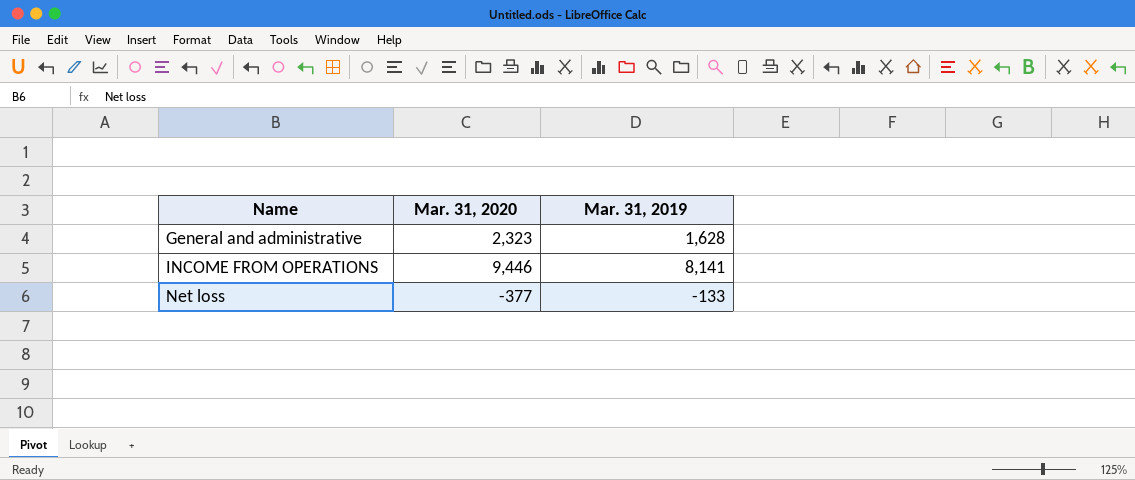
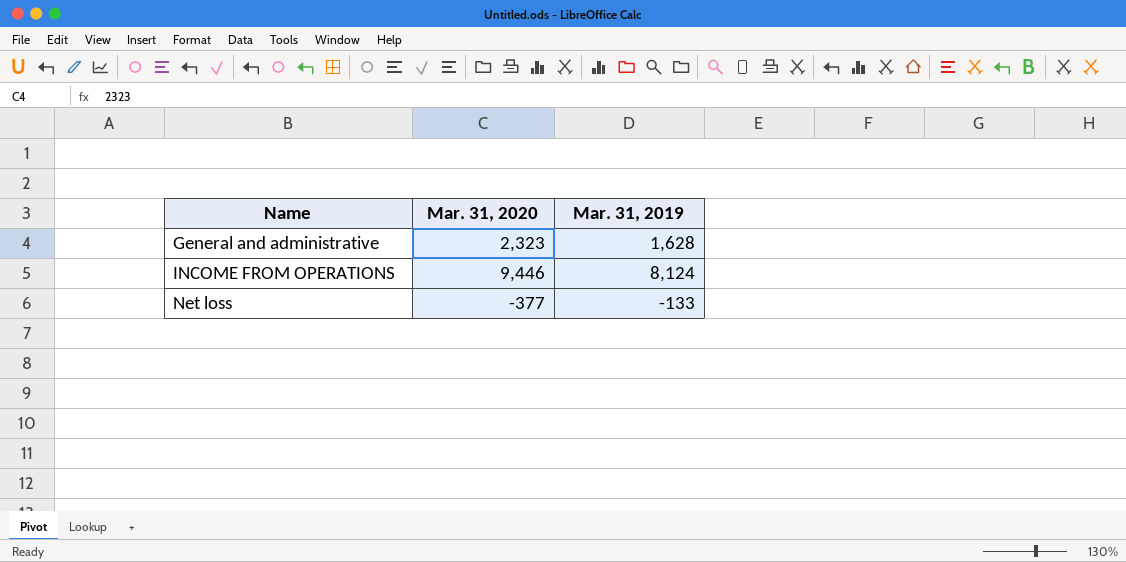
INCOME FROM OPERATIONS | Mar. 31, 2019: 8,141 -> 8,124

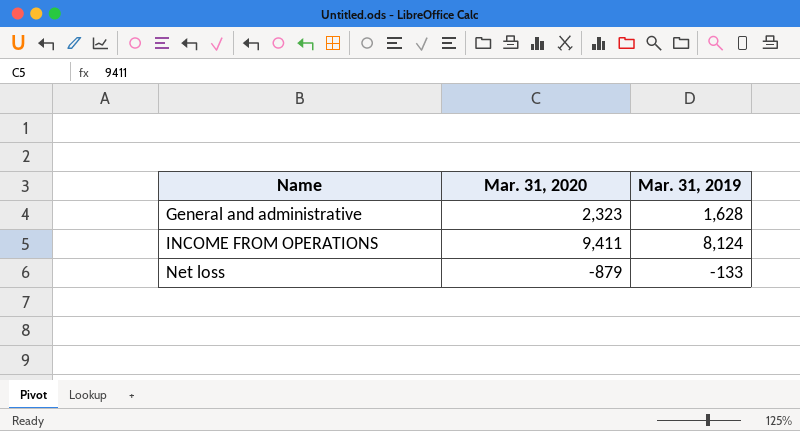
INCOME FROM OPERATIONS | Mar. 31, 2020: 9,446 -> 9,411
Net loss | Mar. 31, 2020: -377 -> -879

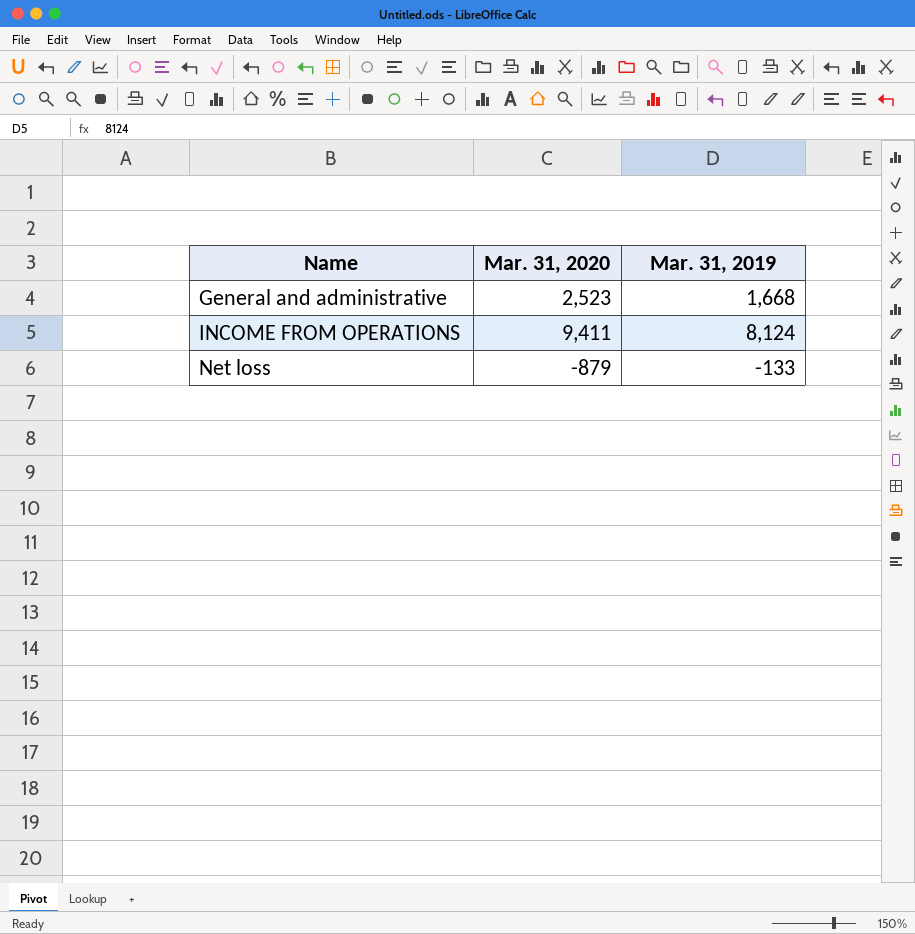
General and administrative | Mar. 31, 2020: 2,323 -> 2,523
General and administrative | Mar. 31, 2019: 1,628 -> 1,668

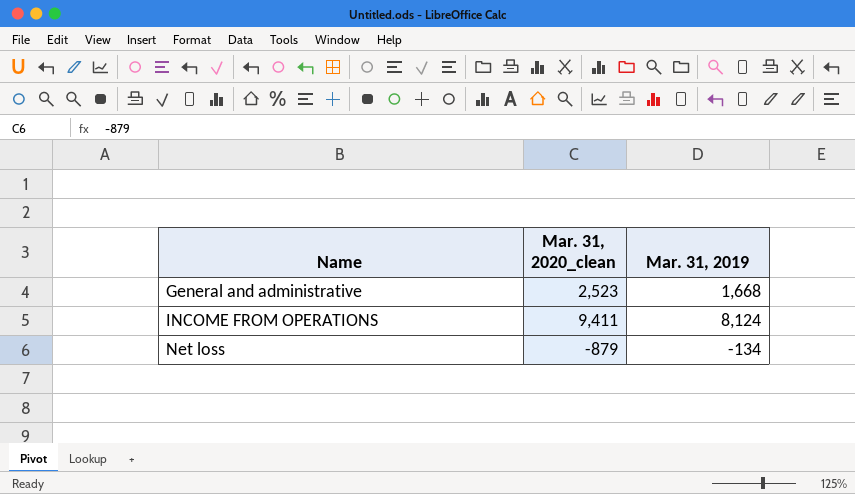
column name: Mar. 31, 2020 -> Mar. 31, 2020_clean
Net loss | Mar. 31, 2019: -133 -> -134

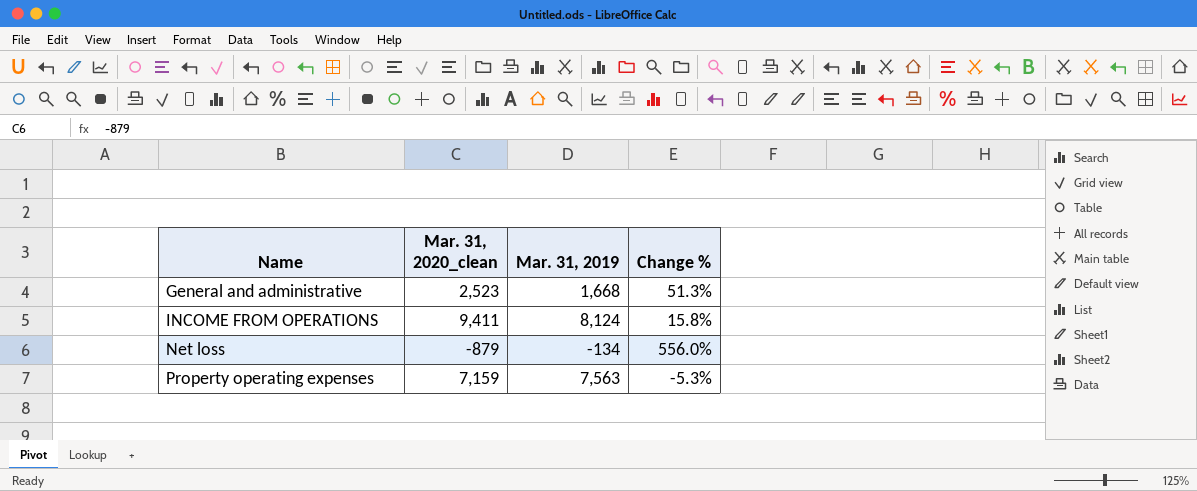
column Change % | formula: none -> ([Mar. 31, 2020_clean] - [Mar. 31, 2019]) / [Mar. 31, 2019]
row Property operating expenses: none -> 7,159 | 7,563 | -5.3%

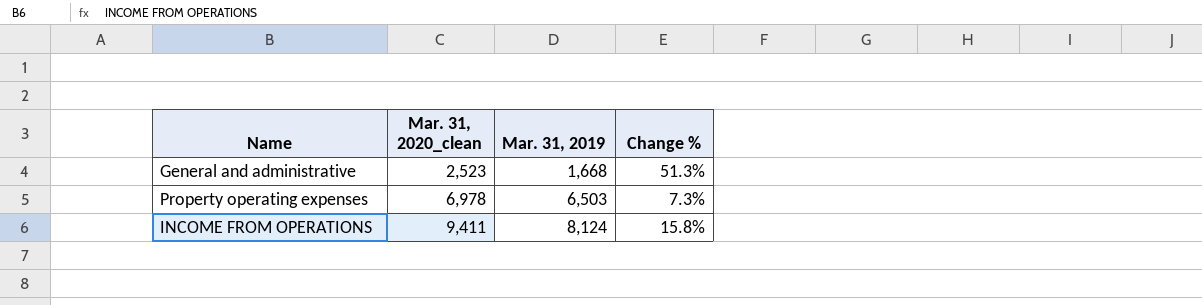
row order: Name ascending -> Mar. 31, 2020_clean ascending
row Net loss: -879 | -134 | 556.0% -> none
Property operating expenses | Mar. 31, 2020_clean: 7,159 -> 6,978
Property operating expenses | Mar. 31, 2019: 7,563 -> 6,503
Property operating expenses | Change %: -5.3% -> 7.3%

